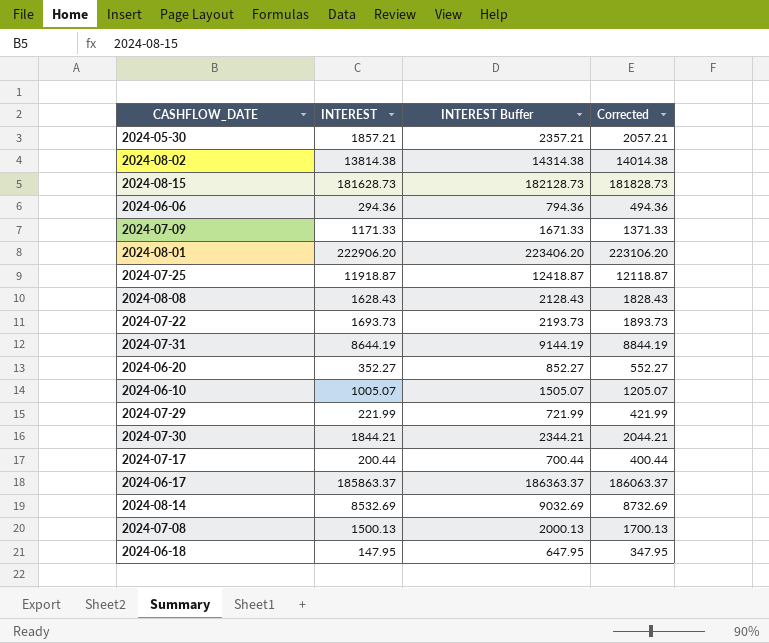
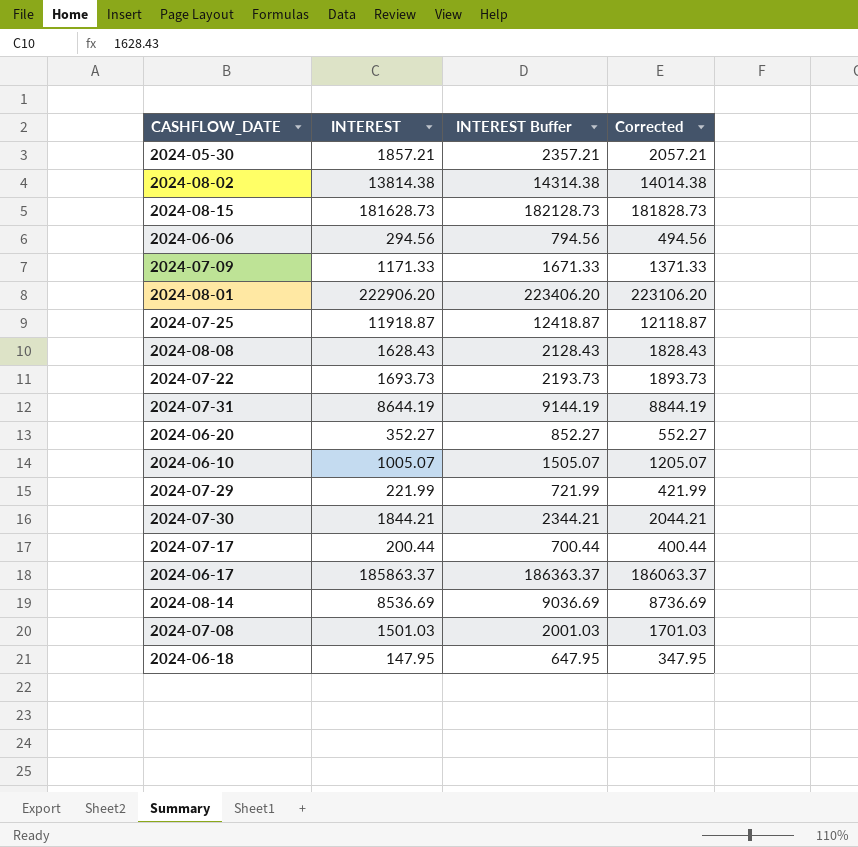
2024-06-06 | INTEREST: 294.36 -> 294.56
2024-06-06 | INTEREST Buffer: 794.36 -> 794.56
2024-06-06 | Corrected: 494.36 -> 494.56
2024-08-14 | INTEREST: 8532.69 -> 8536.69
2024-08-14 | INTEREST Buffer: 9032.69 -> 9036.69
2024-08-14 | Corrected: 8732.69 -> 8736.69
2024-07-08 | INTEREST: 1500.13 -> 1501.03
2024-07-08 | INTEREST Buffer: 2000.13 -> 2001.03
2024-07-08 | Corrected: 1700.13 -> 1701.03

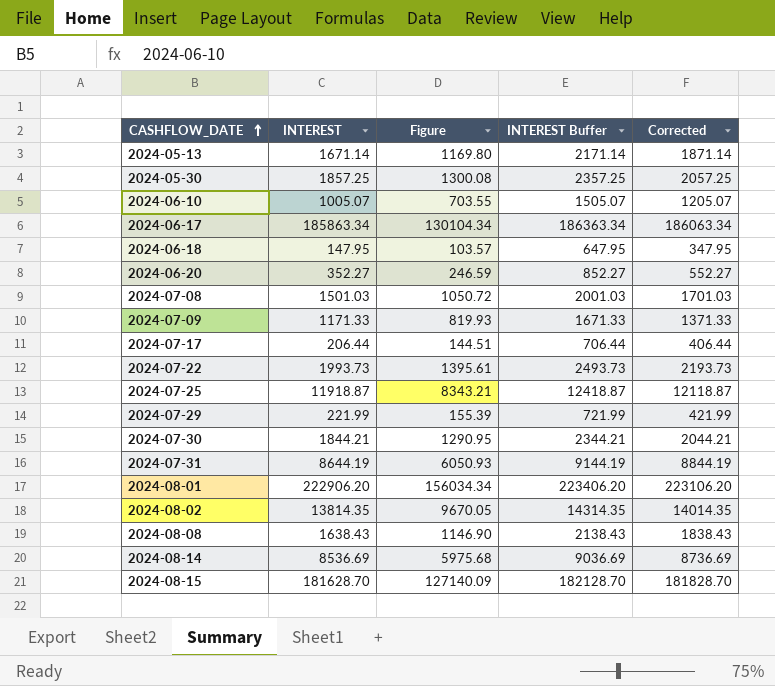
row order: none -> CASHFLOW_DATE ascending
column Figure | formula: none -> [INTEREST] * 0.7
row 2024-06-06: 294.56 | 794.56 | 494.56 -> none
row 2024-05-13: none -> 1671.14 | 1169.80 | 2171.14 | 1871.14
2024-05-30 | INTEREST: 1857.21 -> 1857.25
2024-05-30 | INTEREST Buffer: 2357.21 -> 2357.25
2024-05-30 | Corrected: 2057.21 -> 2057.25
2024-06-17 | INTEREST: 185863.37 -> 185863.34
2024-06-17 | INTEREST Buffer: 186363.37 -> 186363.34
2024-06-17 | Corrected: 186063.37 -> 186063.34
2024-07-17 | INTEREST: 200.44 -> 206.44
2024-07-17 | INTEREST Buffer: 700.44 -> 706.44
2024-07-17 | Corrected: 400.44 -> 406.44
2024-07-22 | INTEREST: 1693.73 -> 1993.73
2024-07-22 | INTEREST Buffer: 2193.73 -> 2493.73
2024-07-22 | Corrected: 1893.73 -> 2193.73
2024-08-02 | INTEREST: 13814.38 -> 13814.35
2024-08-02 | INTEREST Buffer: 14314.38 -> 14314.35
2024-08-02 | Corrected: 14014.38 -> 14014.35
2024-08-08 | INTEREST: 1628.43 -> 1638.43
2024-08-08 | INTEREST Buffer: 2128.43 -> 2138.43
2024-08-08 | Corrected: 1828.43 -> 1838.43
2024-08-15 | INTEREST: 181628.73 -> 181628.70
2024-08-15 | INTEREST Buffer: 182128.73 -> 182128.70
2024-08-15 | Corrected: 181828.73 -> 181828.70

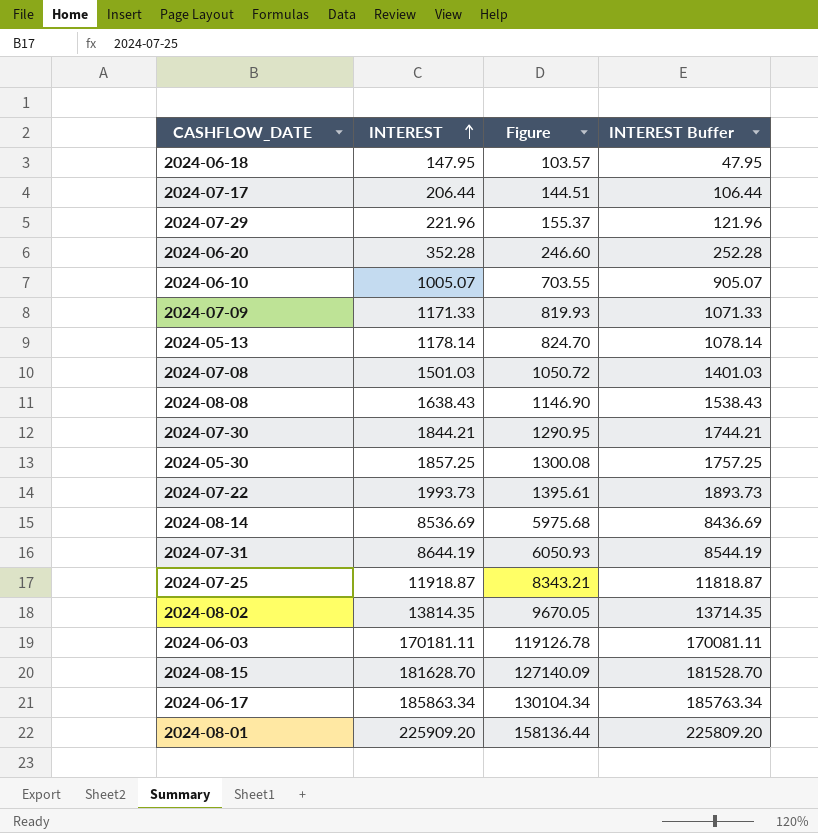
row order: CASHFLOW_DATE ascending -> INTEREST ascending
column Corrected | formula: [INTEREST] + 200 -> none
column INTEREST Buffer | formula: [INTEREST] + 500 -> [INTEREST] - 100
2024-07-29 | INTEREST: 221.99 -> 221.96
2024-07-29 | Figure: 155.39 -> 155.37
2024-06-20 | INTEREST: 352.27 -> 352.28
2024-06-20 | Figure: 246.59 -> 246.60
2024-05-13 | INTEREST: 1671.14 -> 1178.14
2024-05-13 | Figure: 1169.80 -> 824.70
row 2024-06-03: none -> 170181.11 | 119126.78 | 170081.11
2024-08-01 | INTEREST: 222906.20 -> 225909.20
2024-08-01 | Figure: 156034.34 -> 158136.44

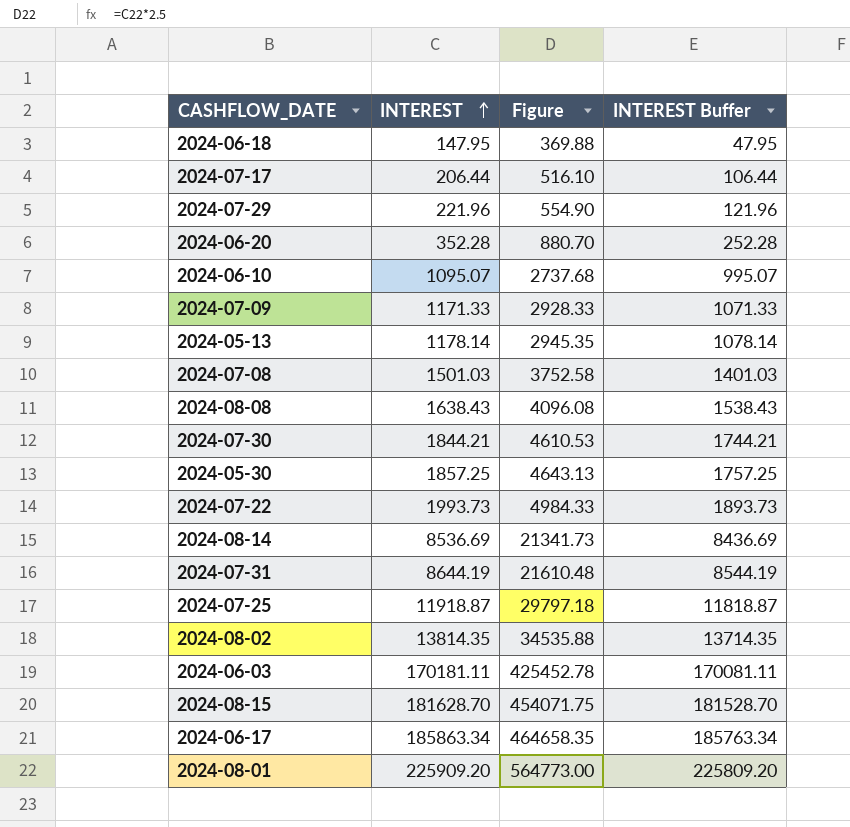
column Figure | formula: [INTEREST] * 0.7 -> [INTEREST] * 2.5
2024-06-10 | INTEREST: 1005.07 -> 1095.07
2024-06-10 | INTEREST Buffer: 905.07 -> 995.07

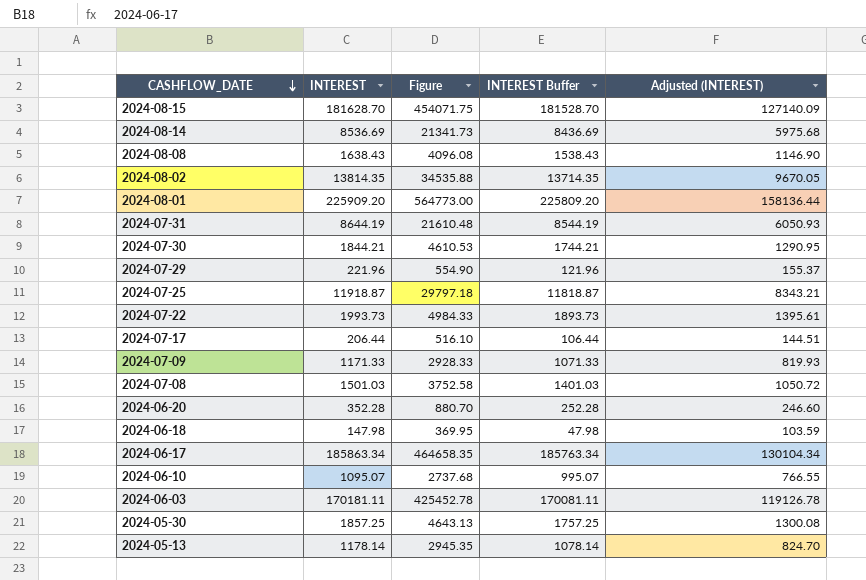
row order: INTEREST ascending -> CASHFLOW_DATE descending
column Adjusted (INTEREST) | formula: none -> [INTEREST] * 0.7
2024-06-18 | INTEREST: 147.95 -> 147.98
2024-06-18 | Figure: 369.88 -> 369.95
2024-06-18 | INTEREST Buffer: 47.95 -> 47.98

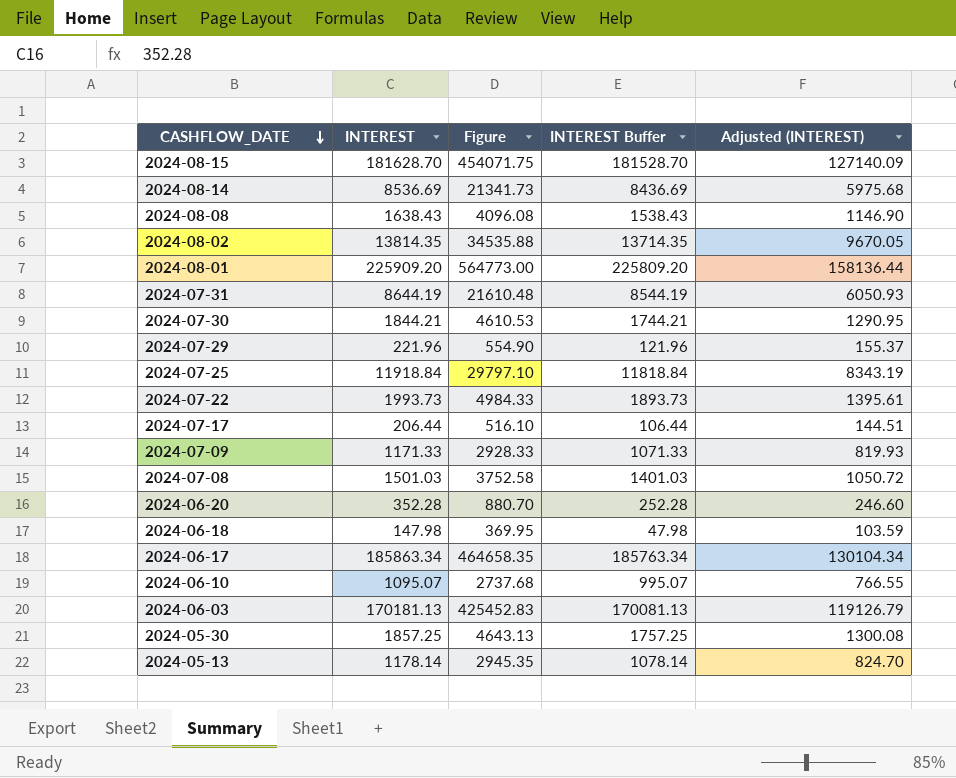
2024-07-25 | INTEREST: 11918.87 -> 11918.84
2024-07-25 | Figure: 29797.18 -> 29797.10
2024-07-25 | INTEREST Buffer: 11818.87 -> 11818.84
2024-07-25 | Adjusted (INTEREST): 8343.21 -> 8343.19
2024-06-03 | INTEREST: 170181.11 -> 170181.13
2024-06-03 | Figure: 425452.78 -> 425452.83
2024-06-03 | INTEREST Buffer: 170081.11 -> 170081.13
2024-06-03 | Adjusted (INTEREST): 119126.78 -> 119126.79

